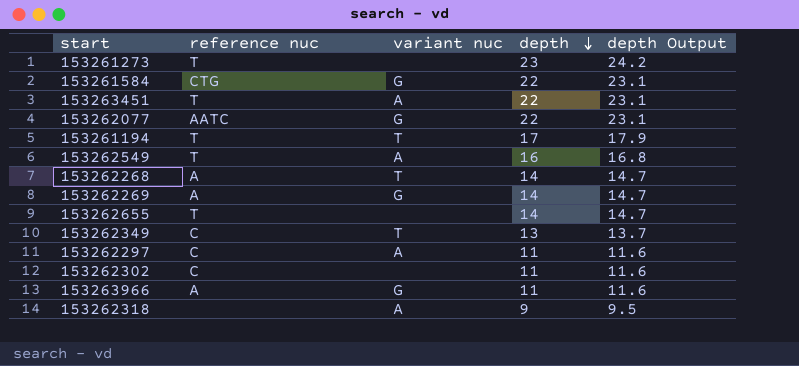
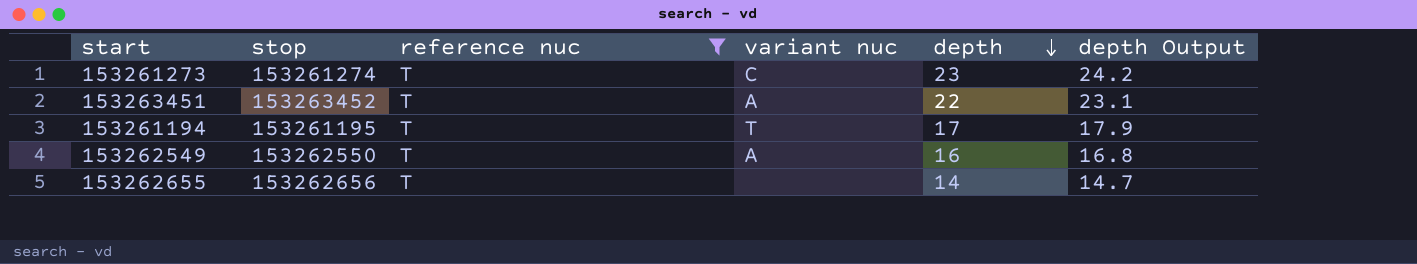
filter: none -> reference nuc = T
column stop | position: none -> 2
153261273 | variant nuc: none -> C

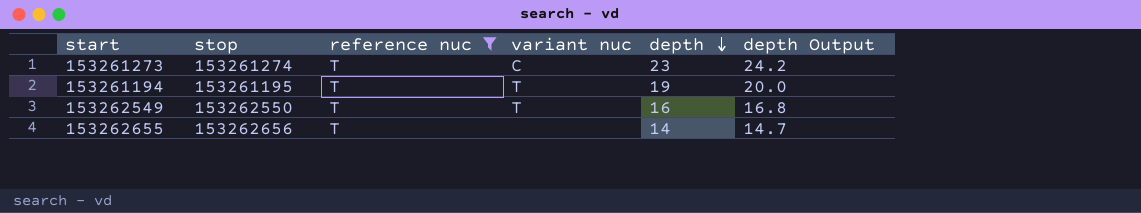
row 153263451: 153263452 | T | A | 22 | 23.1 -> none
153261194 | depth: 17 -> 19
153261194 | depth Output: 17.9 -> 20.0
153262549 | variant nuc: A -> T

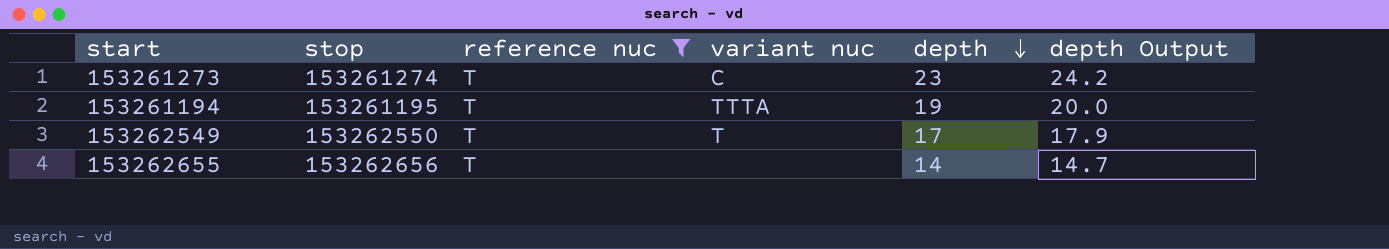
153261194 | variant nuc: T -> TTTA
153262549 | depth: 16 -> 17
153262549 | depth Output: 16.8 -> 17.9

